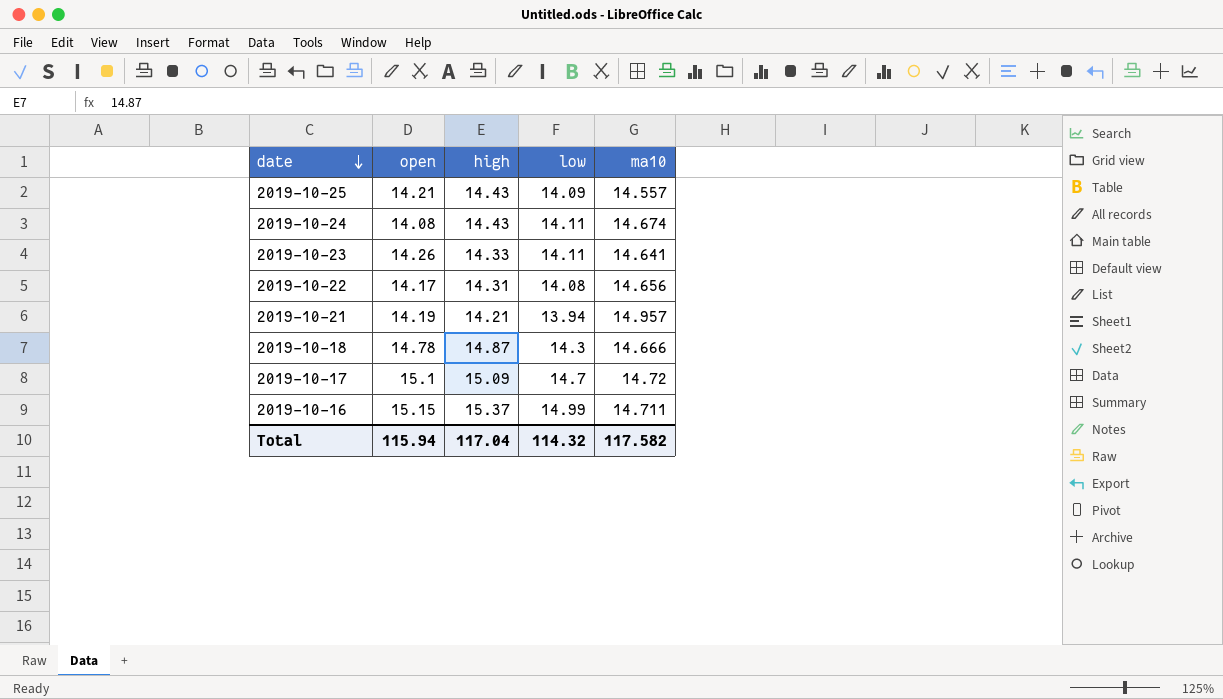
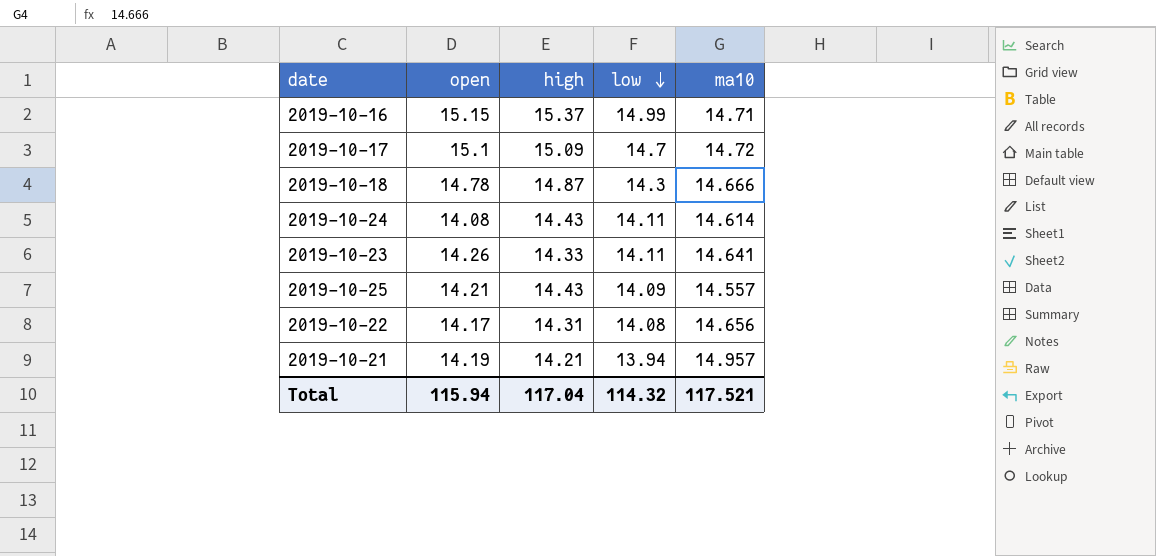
row order: date descending -> low descending
2019-10-16 | ma10: 14.711 -> 14.71
2019-10-24 | ma10: 14.674 -> 14.614
Total | ma10: 117.582 -> 117.521

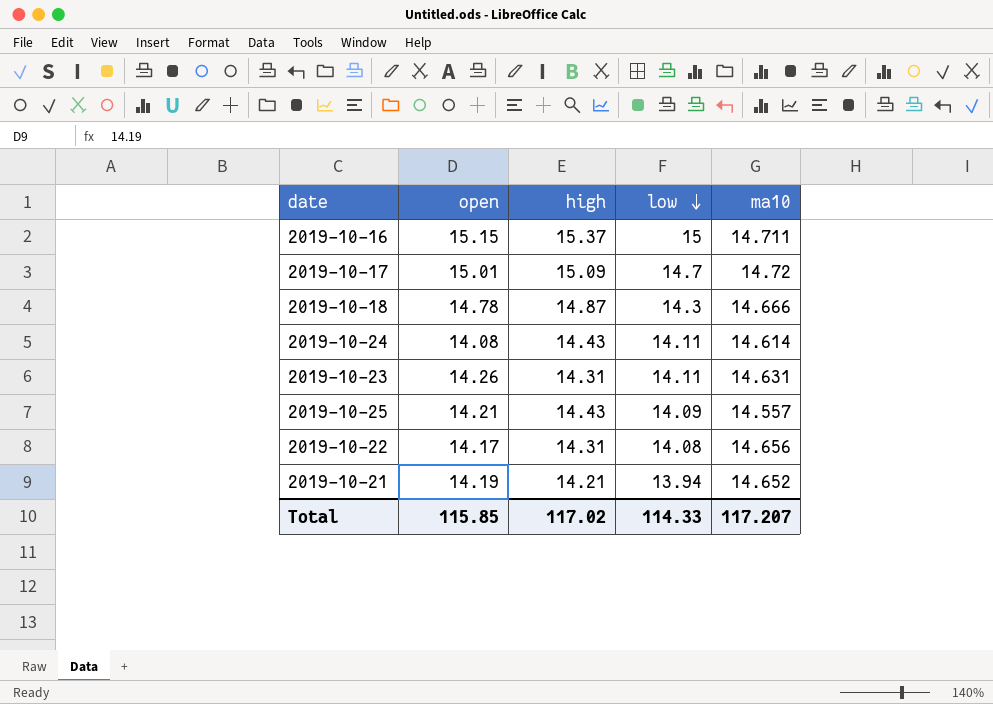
2019-10-16 | low: 14.99 -> 15
2019-10-16 | ma10: 14.71 -> 14.711
2019-10-17 | open: 15.1 -> 15.01
2019-10-23 | high: 14.33 -> 14.31
2019-10-23 | ma10: 14.641 -> 14.631
2019-10-21 | ma10: 14.957 -> 14.652
Total | open: 115.94 -> 115.85
Total | high: 117.04 -> 117.02
Total | low: 114.32 -> 114.33
Total | ma10: 117.521 -> 117.207

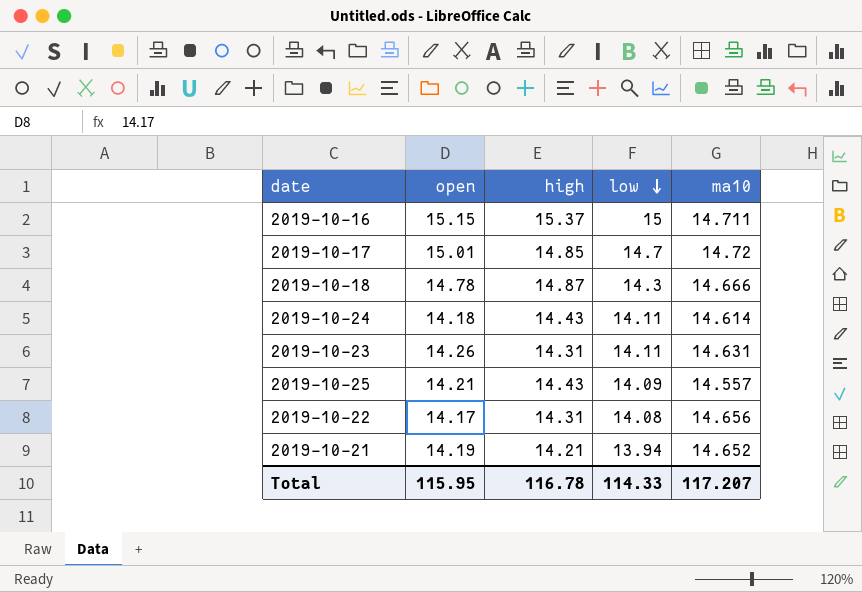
2019-10-17 | high: 15.09 -> 14.85
2019-10-24 | open: 14.08 -> 14.18
Total | open: 115.85 -> 115.95
Total | high: 117.02 -> 116.78

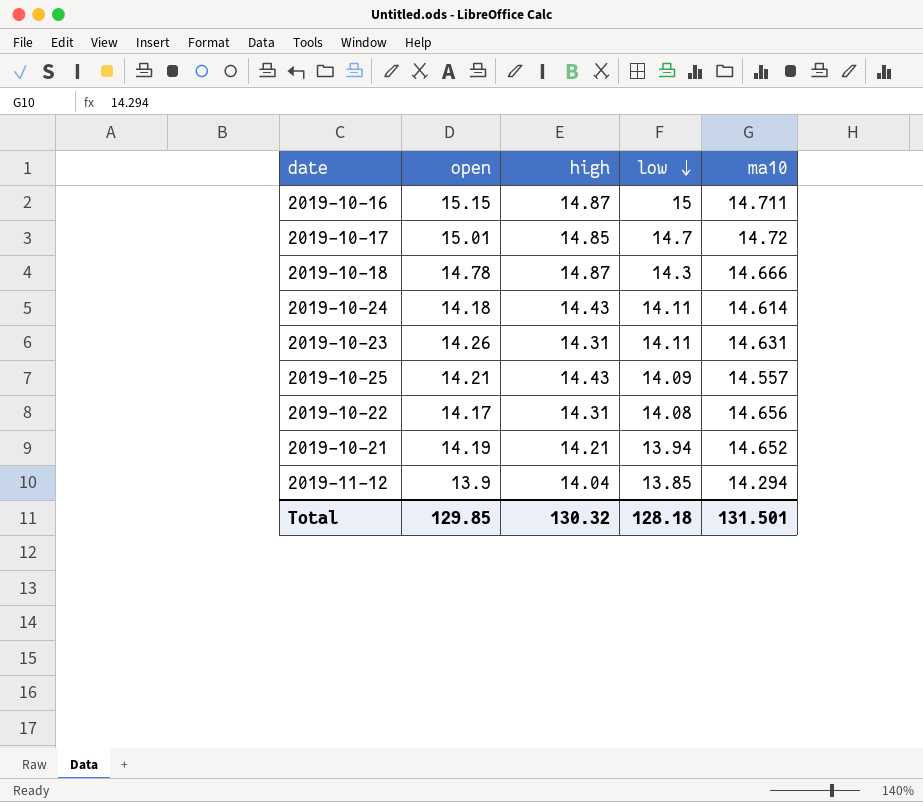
2019-10-16 | high: 15.37 -> 14.87
row 2019-11-12: none -> 13.9 | 14.04 | 13.85 | 14.294
Total | open: 115.95 -> 129.85
Total | high: 116.78 -> 130.32
Total | low: 114.33 -> 128.18
Total | ma10: 117.207 -> 131.501

